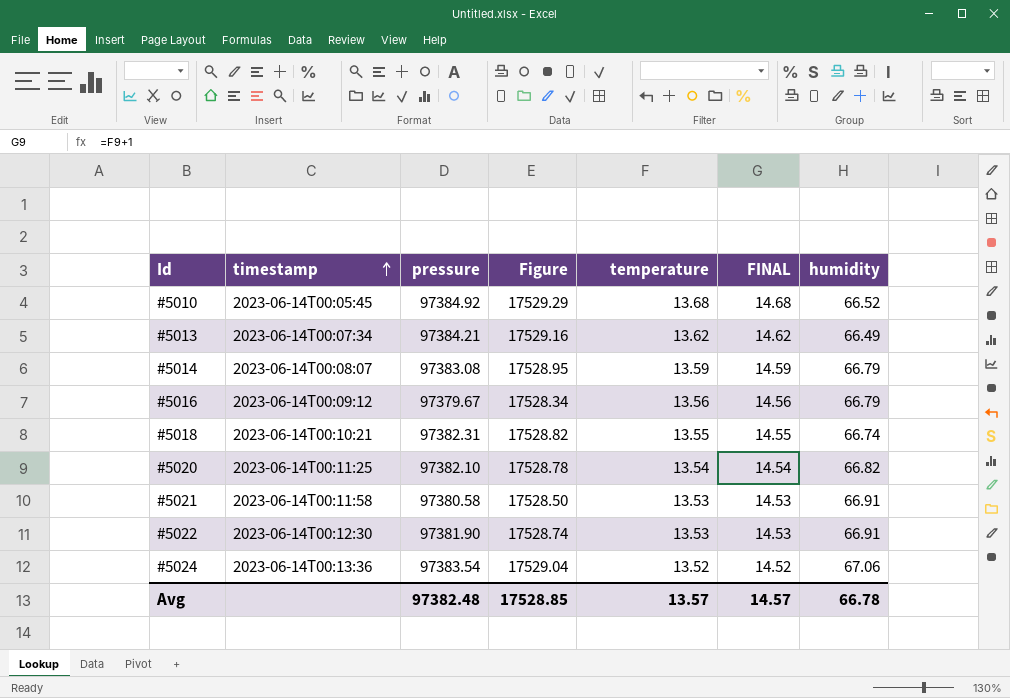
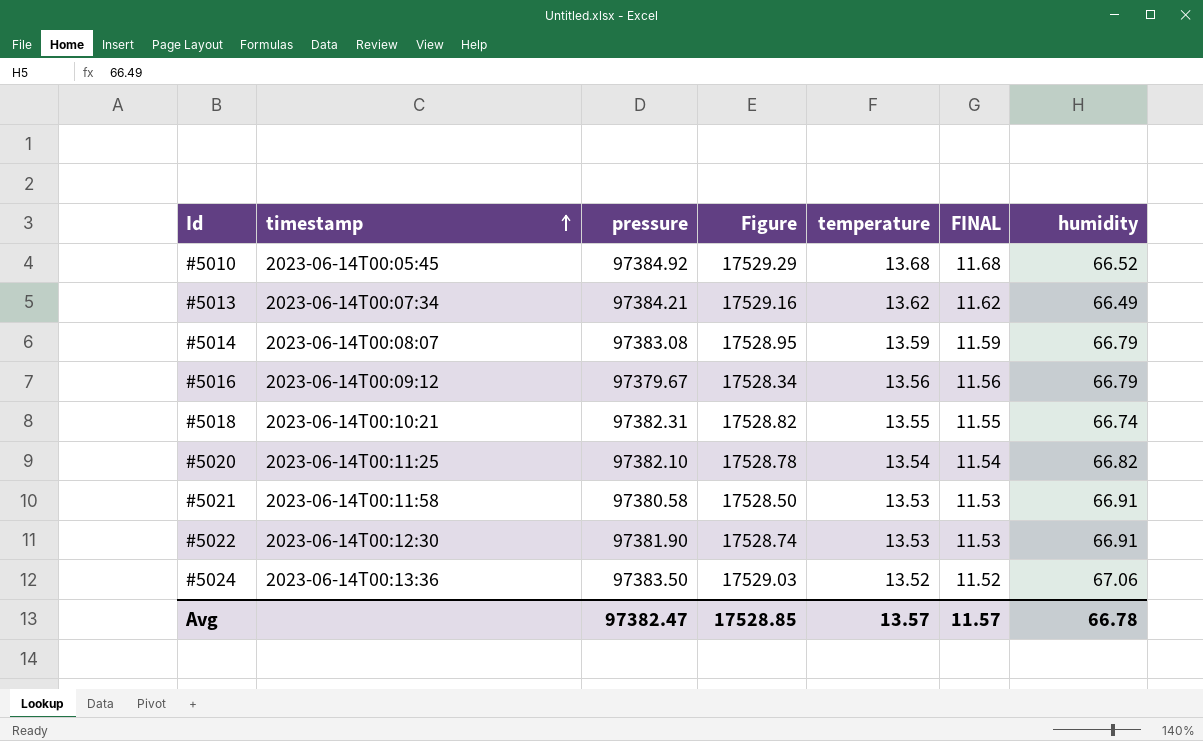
column FINAL | formula: [temperature] + 1 -> [temperature] - 2
#5024 | pressure: 97383.54 -> 97383.50
#5024 | Figure: 17529.04 -> 17529.03
Avg | pressure: 97382.48 -> 97382.47
Avg | FINAL: 14.57 -> 11.57

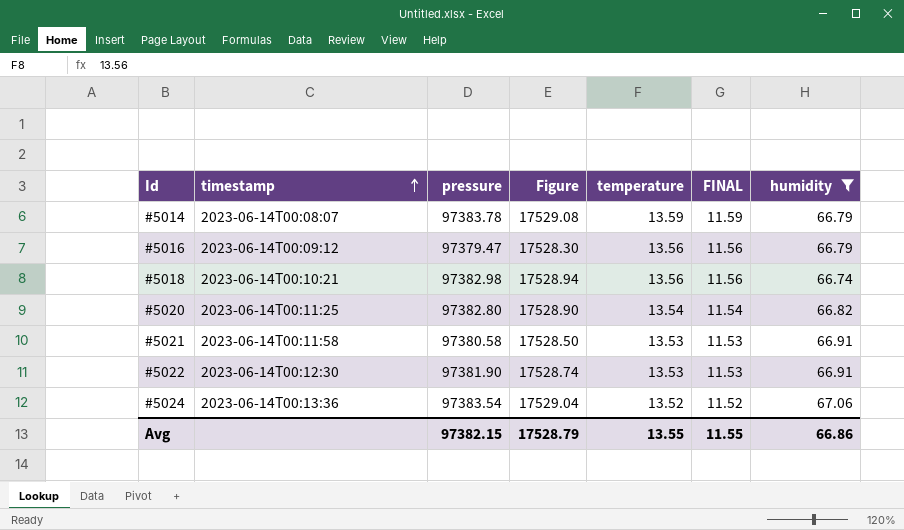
filter: none -> humidity >= 66.74
#5014 | pressure: 97383.08 -> 97383.78
#5014 | Figure: 17528.95 -> 17529.08
#5016 | pressure: 97379.67 -> 97379.47
#5016 | Figure: 17528.34 -> 17528.30
#5018 | pressure: 97382.31 -> 97382.98
#5018 | Figure: 17528.82 -> 17528.94
#5018 | temperature: 13.55 -> 13.56
#5018 | FINAL: 11.55 -> 11.56
#5020 | pressure: 97382.10 -> 97382.80
#5020 | Figure: 17528.78 -> 17528.90
#5024 | pressure: 97383.50 -> 97383.54
#5024 | Figure: 17529.03 -> 17529.04
Avg | pressure: 97382.47 -> 97382.15
Avg | Figure: 17528.85 -> 17528.79
Avg | temperature: 13.57 -> 13.55
Avg | FINAL: 11.57 -> 11.55
Avg | humidity: 66.78 -> 66.86

